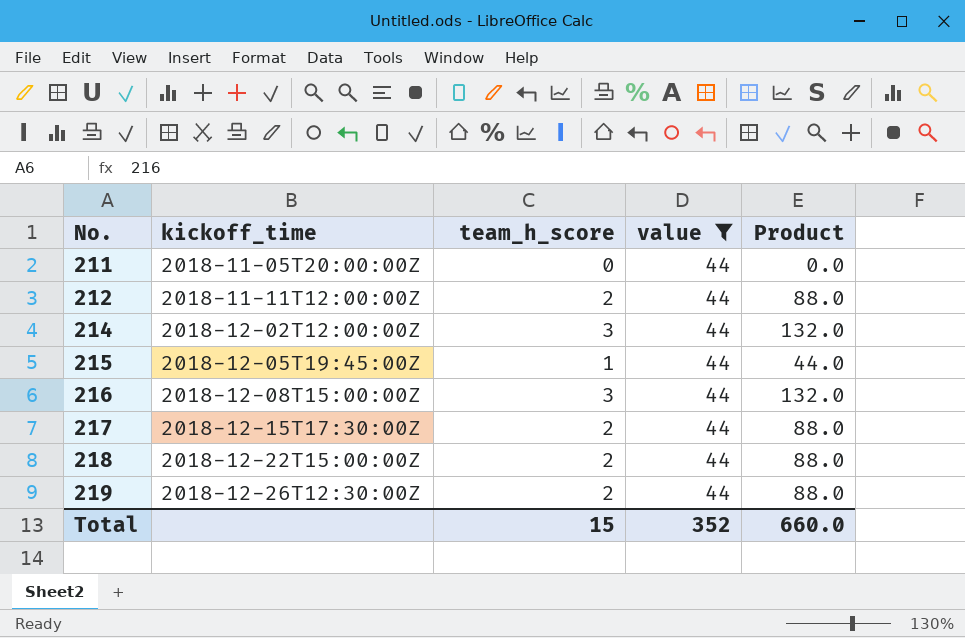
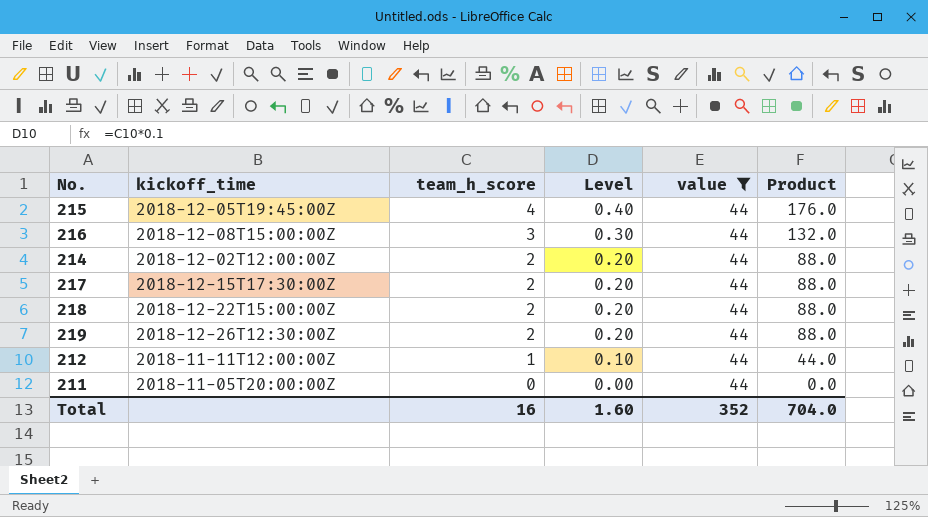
row order: No. ascending -> team_h_score descending
column Level | formula: none -> [team_h_score] * 0.1
215 | team_h_score: 1 -> 4
215 | Product: 44.0 -> 176.0
214 | team_h_score: 3 -> 2
214 | Product: 132.0 -> 88.0
212 | team_h_score: 2 -> 1
212 | Product: 88.0 -> 44.0
Total | team_h_score: 15 -> 16
Total | Product: 660.0 -> 704.0

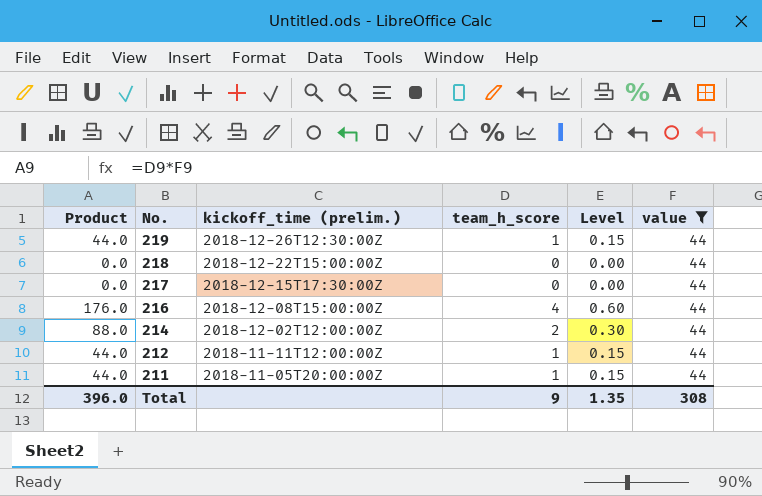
row order: team_h_score descending -> No. descending
column Product | position: 6 -> 1
column name: kickoff_time -> kickoff_time (prelim.)
column Level | formula: [team_h_score] * 0.1 -> [team_h_score] * 0.15
row 215: 2018-12-05T19:45:00Z | 4 | 0.40 | 44 | 176.0 -> none
219 | Product: 88.0 -> 44.0
219 | team_h_score: 2 -> 1
218 | Product: 88.0 -> 0.0
218 | team_h_score: 2 -> 0
217 | Product: 88.0 -> 0.0
217 | team_h_score: 2 -> 0
216 | Product: 132.0 -> 176.0
216 | team_h_score: 3 -> 4
211 | Product: 0.0 -> 44.0
211 | team_h_score: 0 -> 1
Total | Product: 704.0 -> 396.0
Total | team_h_score: 16 -> 9
Total | Level: 1.60 -> 1.35
Total | value: 352 -> 308

